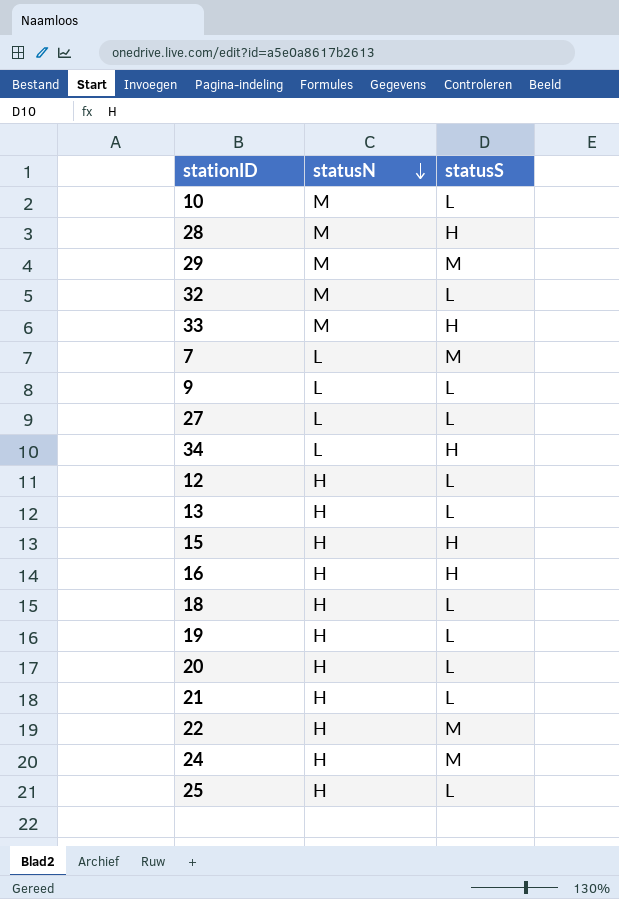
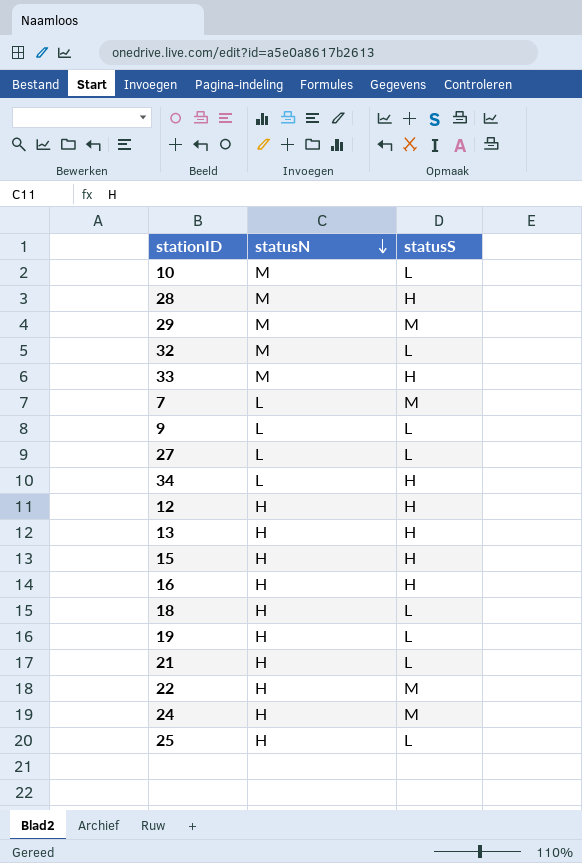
row 20: H | L -> none
12 | statusS: L -> H
13 | statusS: L -> H

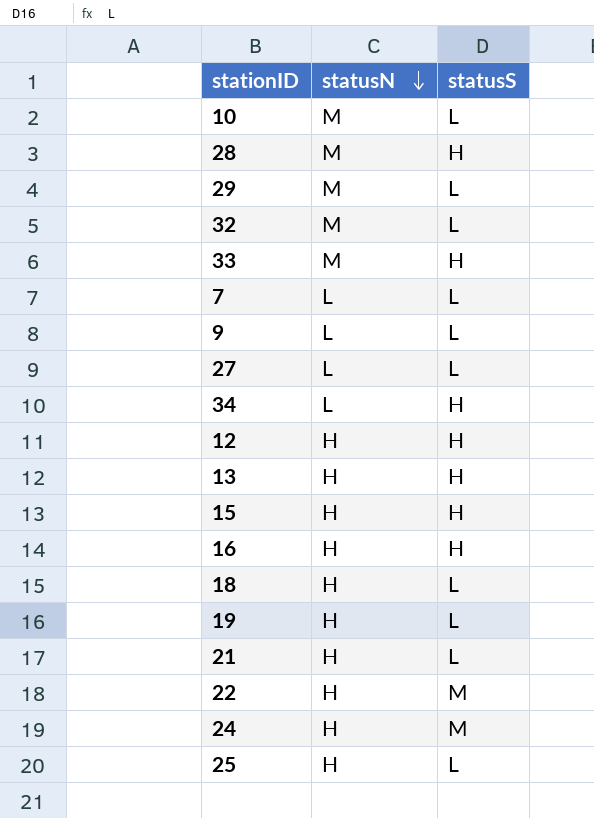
29 | statusS: M -> L
7 | statusS: M -> L

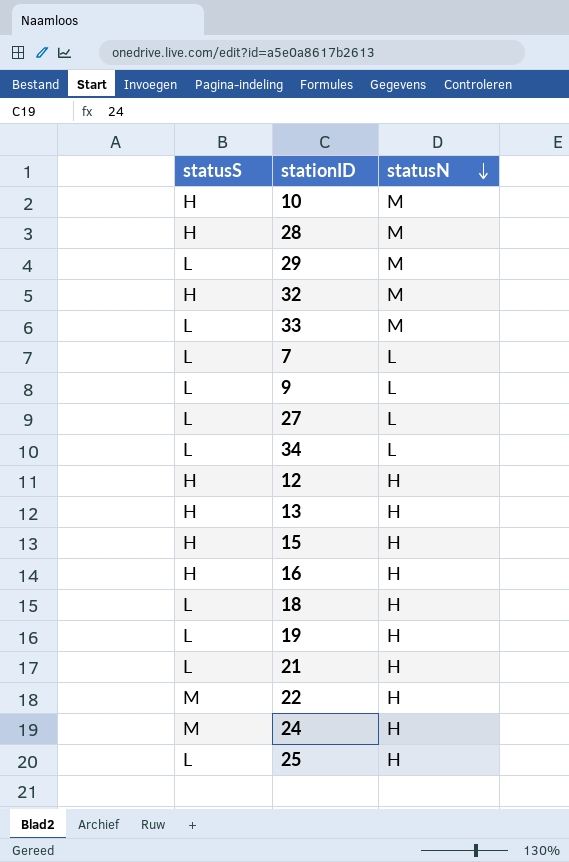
column statusS | position: 3 -> 1
10 | statusS: L -> H
32 | statusS: L -> H
33 | statusS: H -> L
34 | statusS: H -> L

